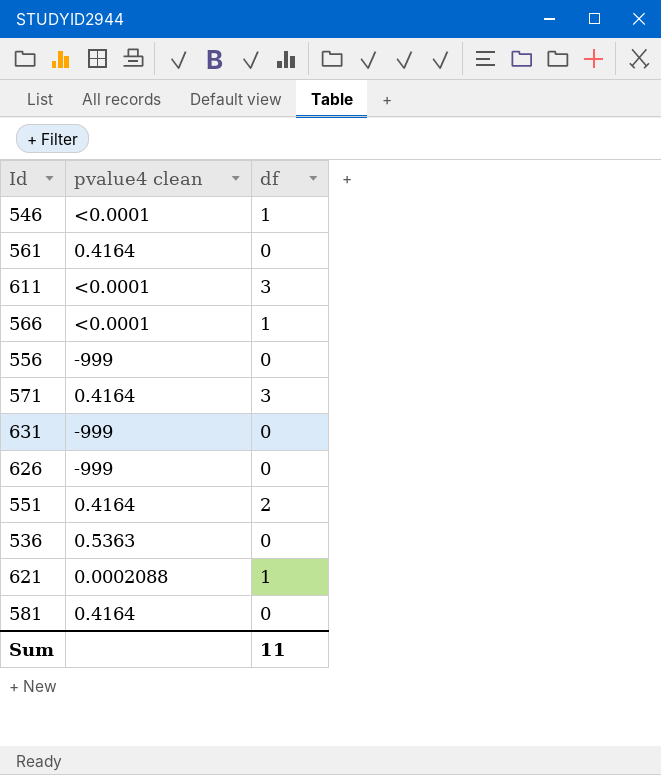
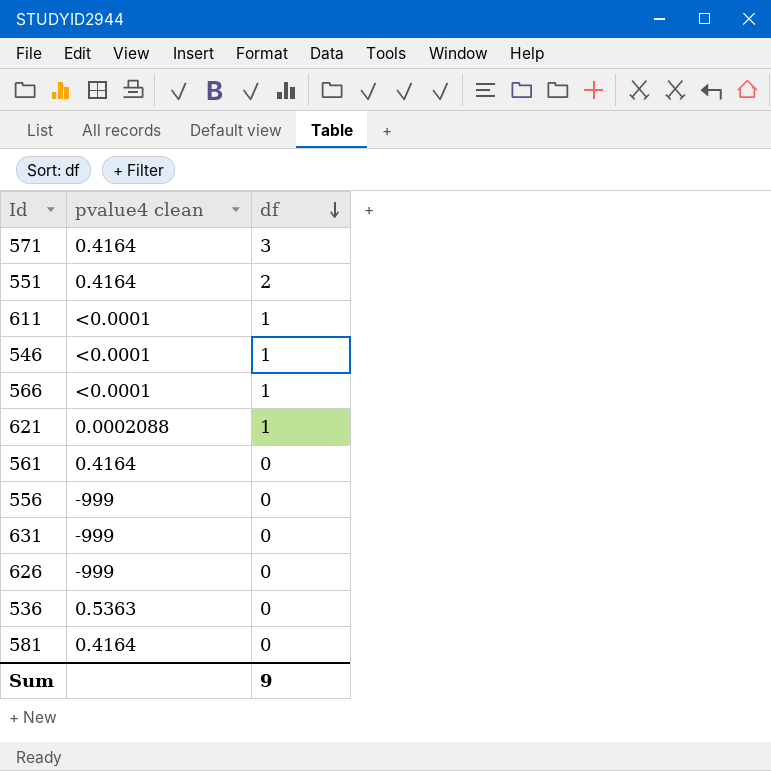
row order: none -> df descending
611 | df: 3 -> 1
Sum | df: 11 -> 9

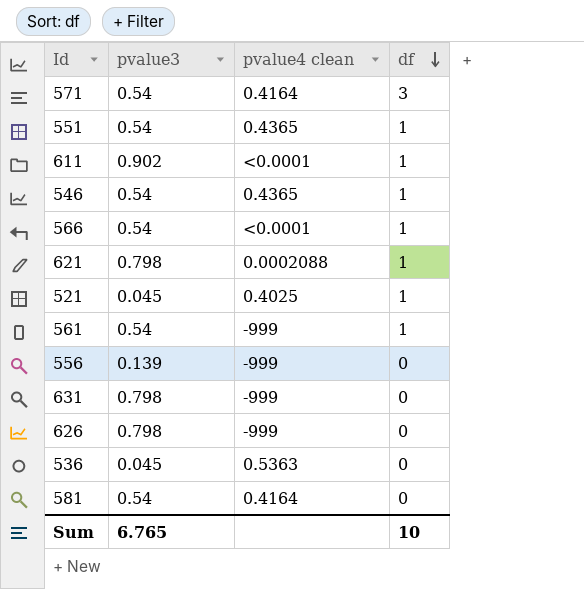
column pvalue3 | position: none -> 2
551 | pvalue4 clean: 0.4164 -> 0.4365
551 | df: 2 -> 1
546 | pvalue4 clean: <0.0001 -> 0.4365
row 521: none -> 0.045 | 0.4025 | 1
561 | pvalue4 clean: 0.4164 -> -999
561 | df: 0 -> 1
Sum | df: 9 -> 10

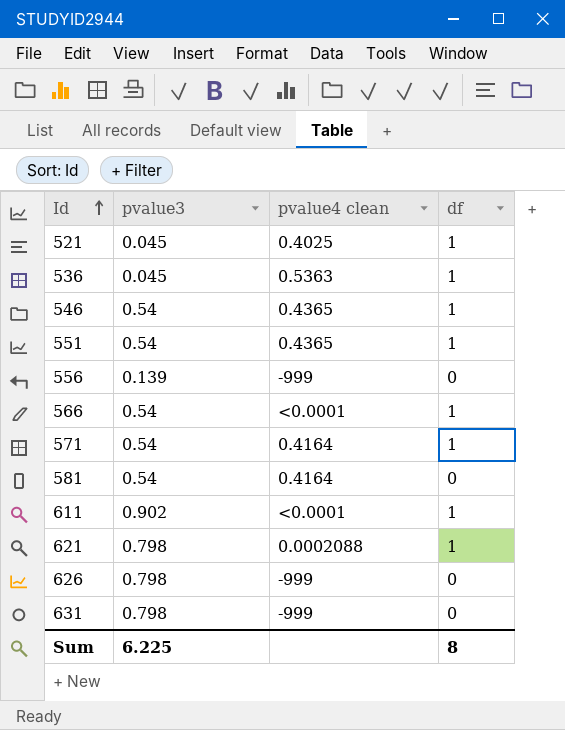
row order: df descending -> Id ascending
row 561: 0.54 | -999 | 1 -> none
536 | df: 0 -> 1
571 | df: 3 -> 1
Sum | pvalue3: 6.765 -> 6.225
Sum | df: 10 -> 8

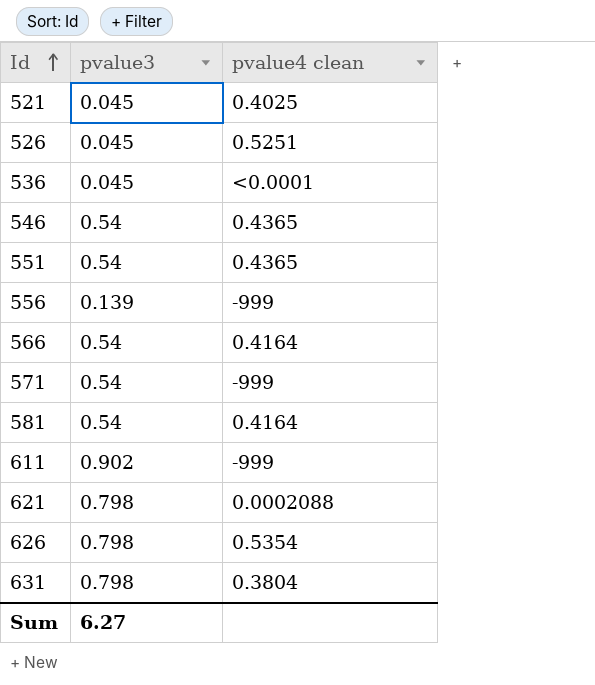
column df | position: 4 -> none
row 526: none -> 0.045 | 0.5251
536 | pvalue4 clean: 0.5363 -> <0.0001
566 | pvalue4 clean: <0.0001 -> 0.4164
571 | pvalue4 clean: 0.4164 -> -999
611 | pvalue4 clean: <0.0001 -> -999
626 | pvalue4 clean: -999 -> 0.5354
631 | pvalue4 clean: -999 -> 0.3804
Sum | pvalue3: 6.225 -> 6.27

